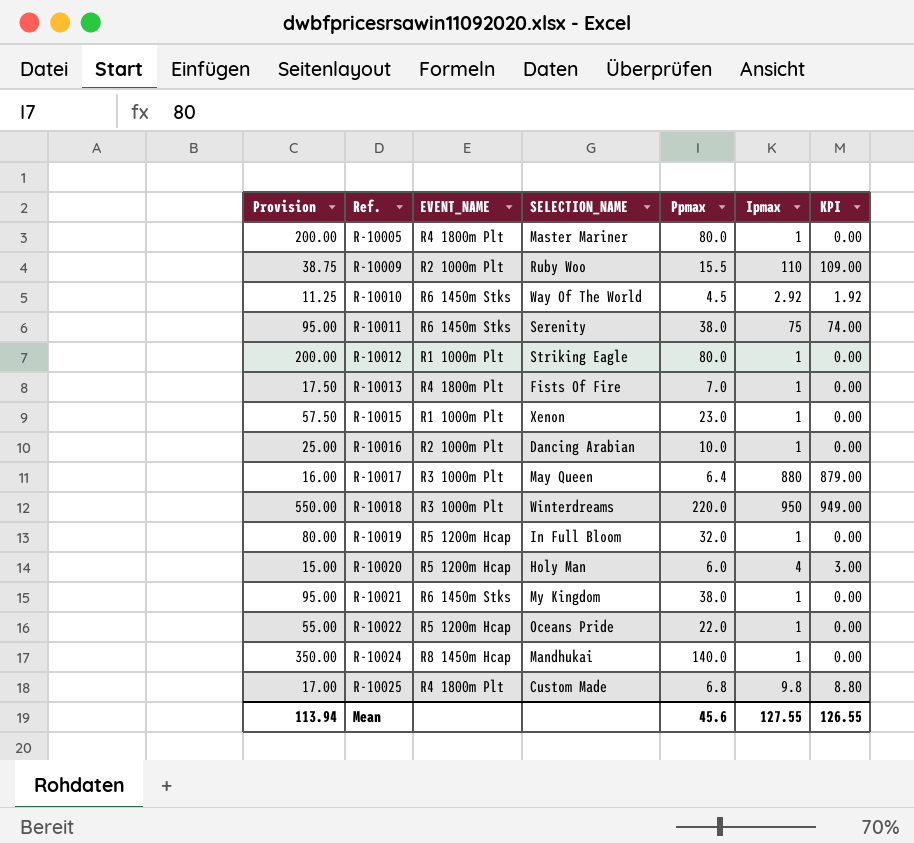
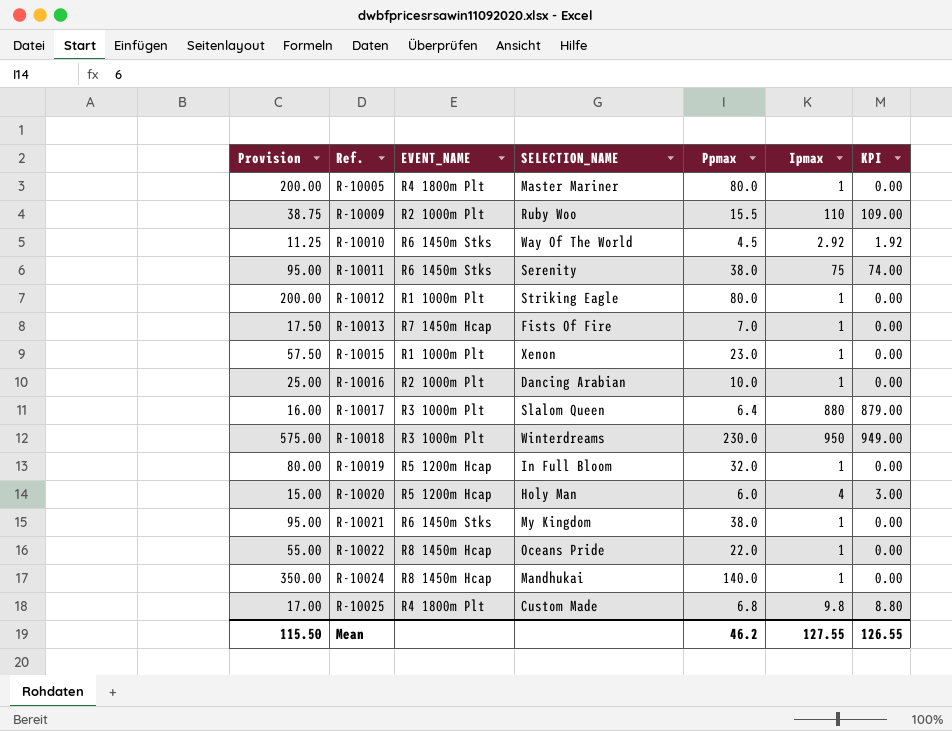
R-10013 | EVENT_NAME: R4 1800m Plt -> R7 1450m Hcap
R-10017 | SELECTION_NAME: May Queen -> Slalom Queen
R-10018 | Provision: 550.00 -> 575.00
R-10018 | Ppmax: 220.0 -> 230.0
R-10022 | EVENT_NAME: R5 1200m Hcap -> R8 1450m Hcap
Mean | Provision: 113.94 -> 115.50
Mean | Ppmax: 45.6 -> 46.2

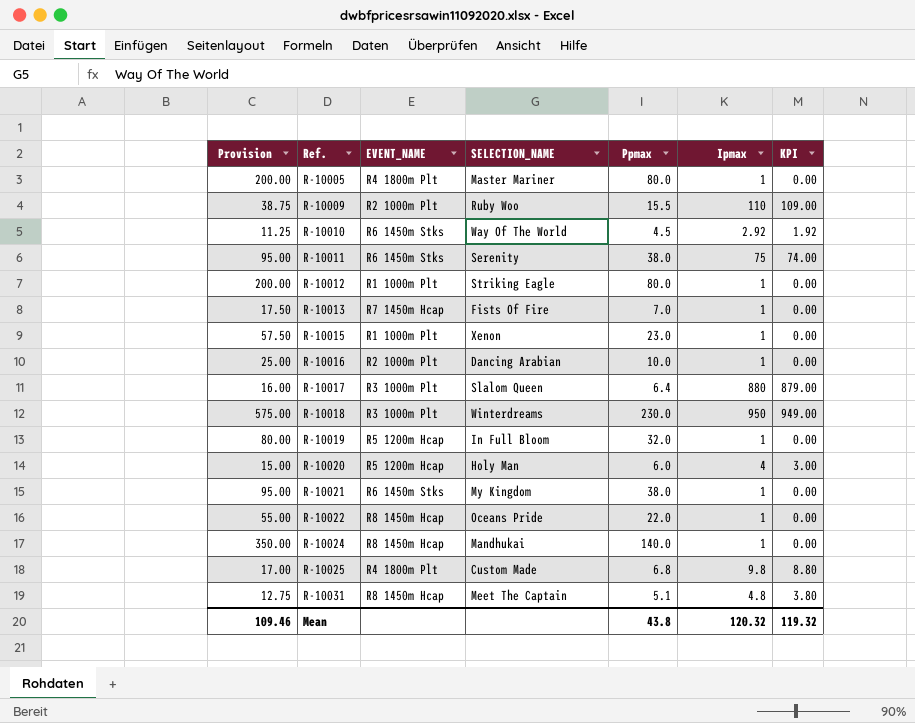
row R-10031: none -> 12.75 | R8 1450m Hcap | Meet The Captain | 5.1 | 4.8 | 3.80
Mean | Provision: 115.50 -> 109.46
Mean | Ppmax: 46.2 -> 43.8
Mean | Ipmax: 127.55 -> 120.32
Mean | KPI: 126.55 -> 119.32

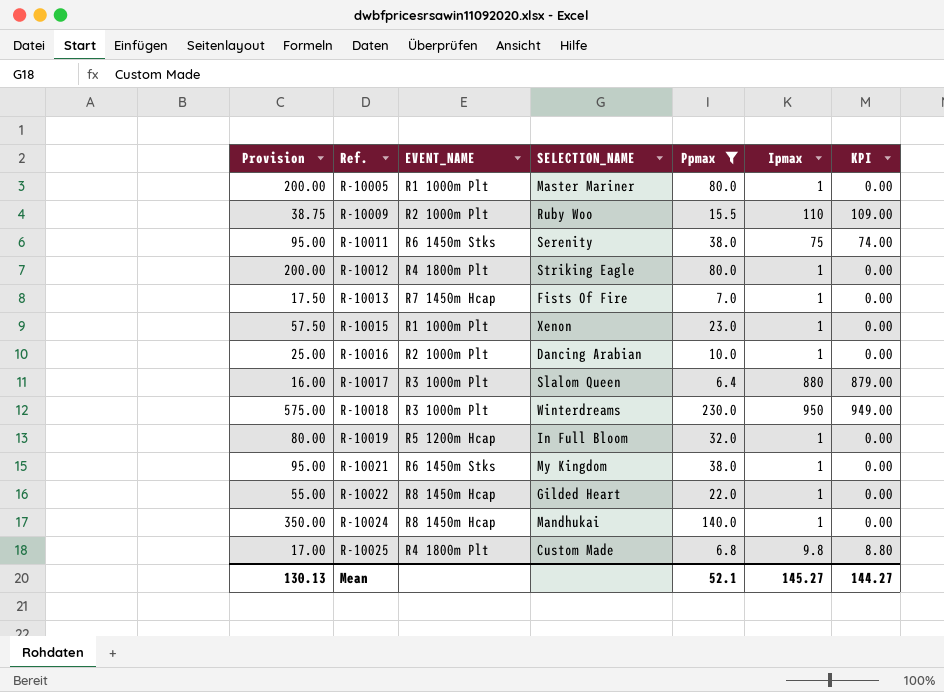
filter: none -> Ppmax >= 6.4
R-10005 | EVENT_NAME: R4 1800m Plt -> R1 1000m Plt
R-10012 | EVENT_NAME: R1 1000m Plt -> R4 1800m Plt
R-10022 | SELECTION_NAME: Oceans Pride -> Gilded Heart
Mean | Provision: 109.46 -> 130.13
Mean | Ppmax: 43.8 -> 52.1
Mean | Ipmax: 120.32 -> 145.27
Mean | KPI: 119.32 -> 144.27

